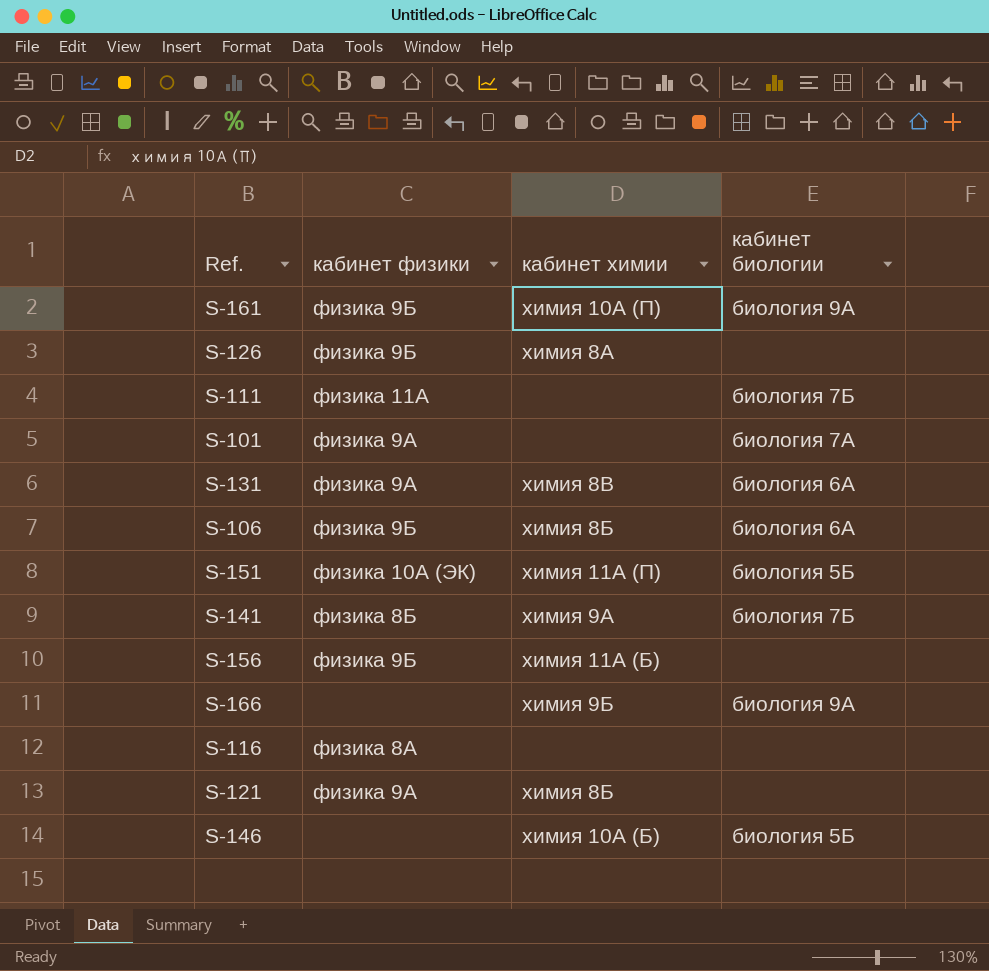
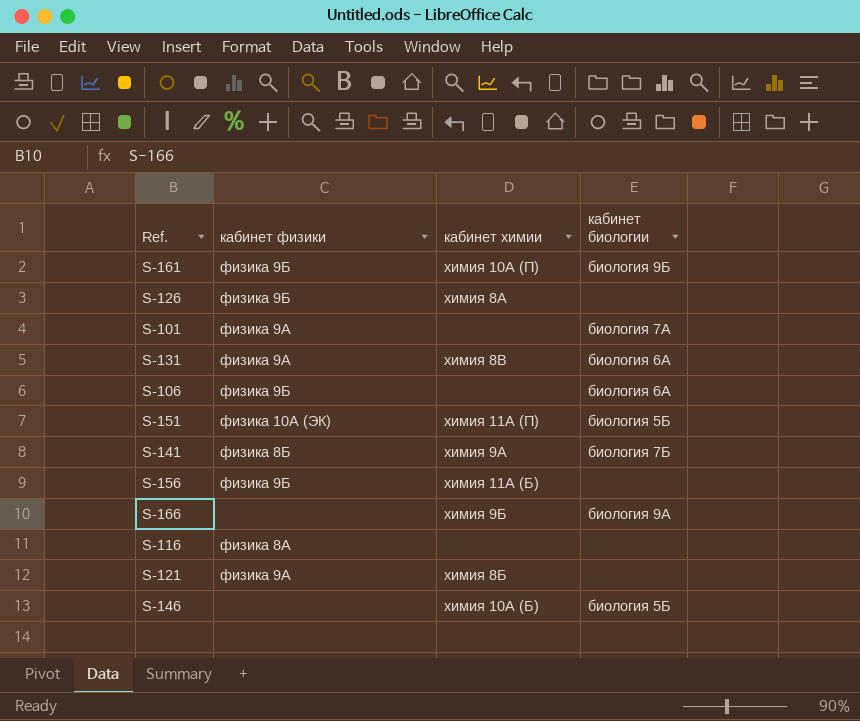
row S-111: физика 11А | none | биология 7Б -> none
S-161 | кабинет биологии: биология 9А -> биология 9Б
S-106 | кабинет химии: химия 8Б -> none

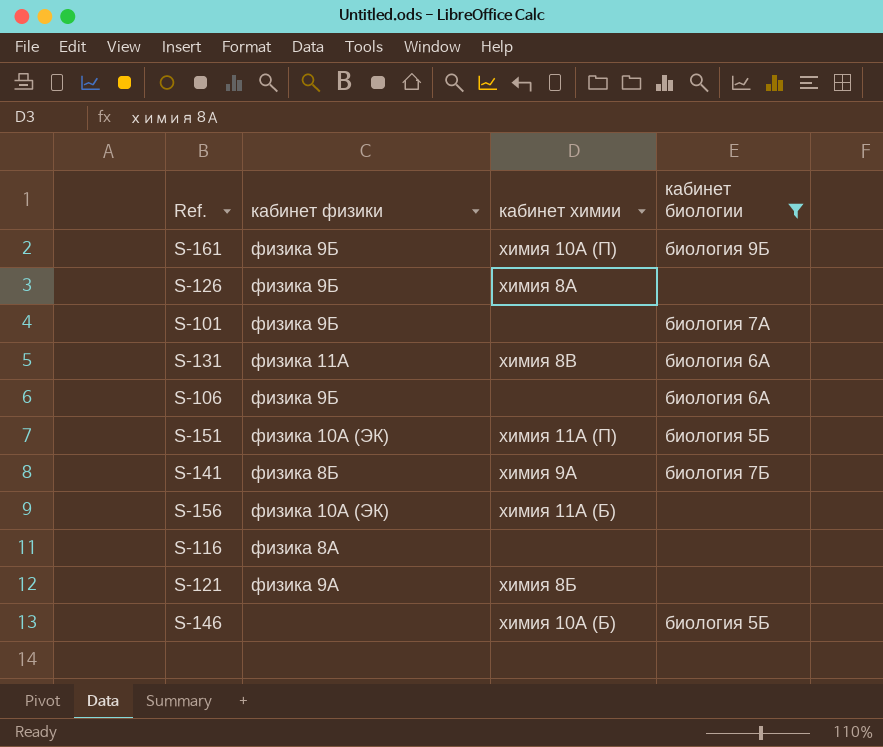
filter: none -> кабинет биологии != биология 9А
S-101 | кабинет физики: физика 9А -> физика 9Б
S-131 | кабинет физики: физика 9А -> физика 11А
S-156 | кабинет физики: физика 9Б -> физика 10А (ЭК)

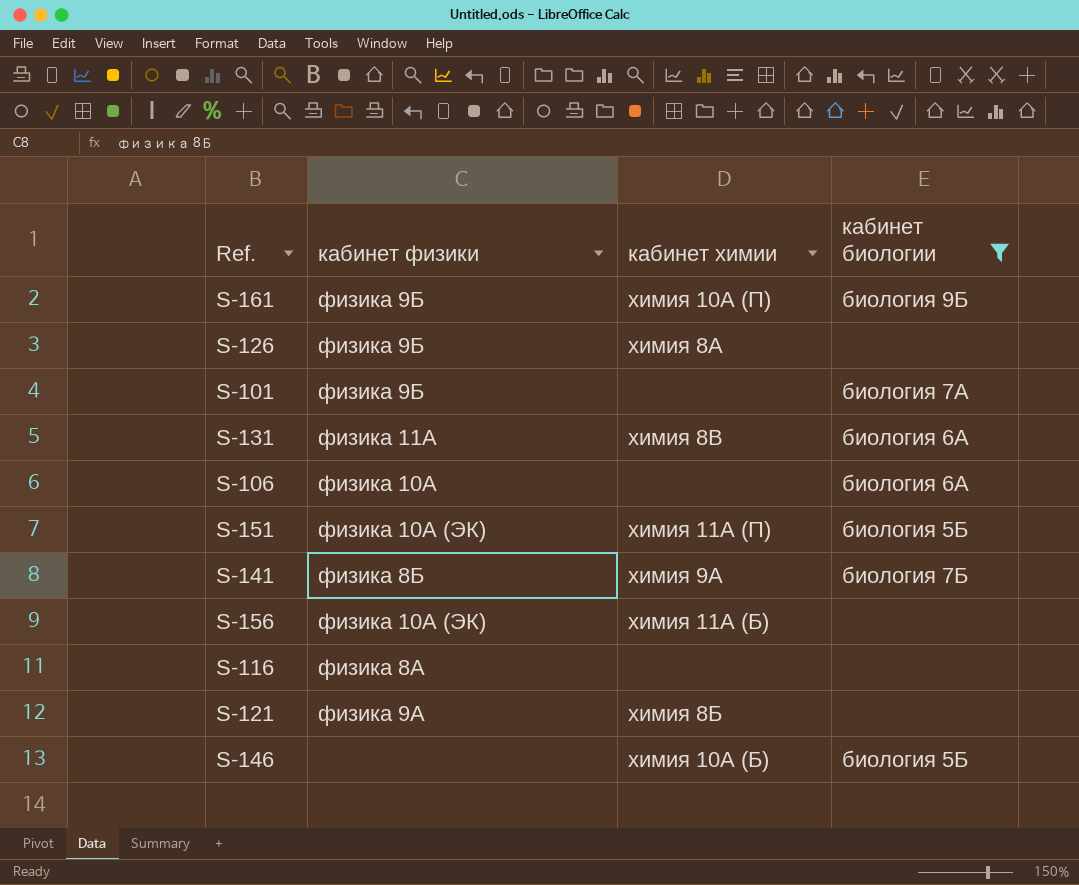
S-106 | кабинет физики: физика 9Б -> физика 10А

